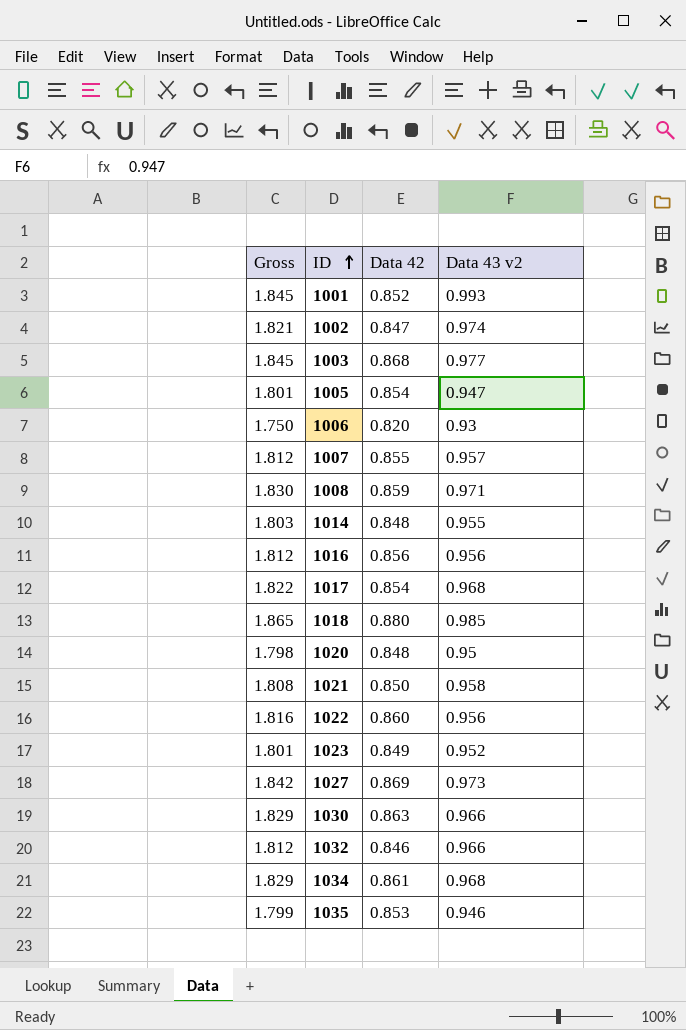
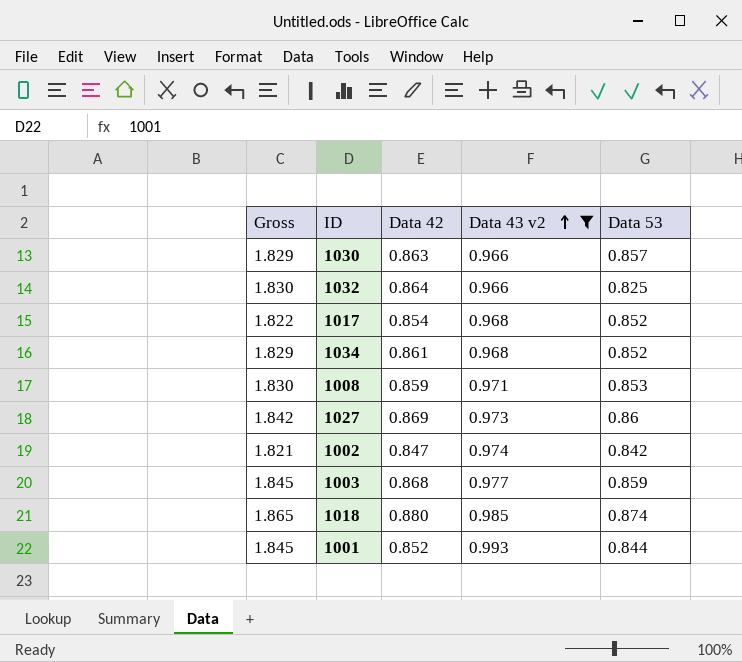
filter: none -> Data 43 v2 >= 0.966
row order: ID ascending -> Data 43 v2 ascending
column Data 53 | position: none -> 5
1032 | Gross: 1.812 -> 1.830
1032 | Data 42: 0.846 -> 0.864

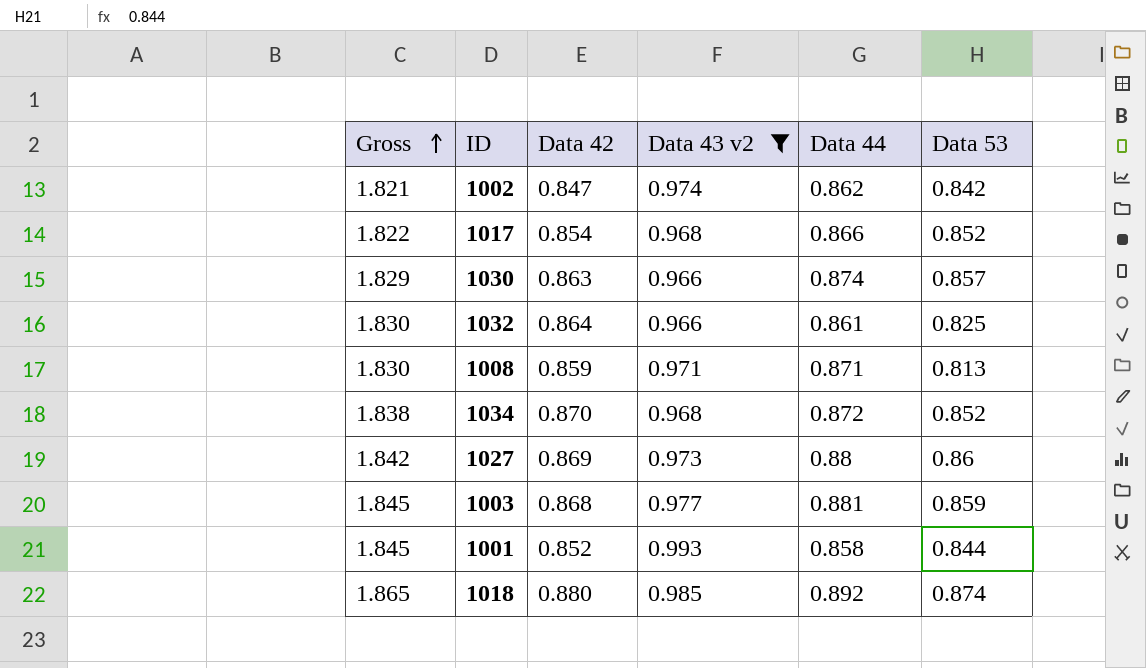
row order: Data 43 v2 ascending -> Gross ascending
column Data 44 | position: none -> 5
1008 | Data 53: 0.853 -> 0.813
1034 | Gross: 1.829 -> 1.838
1034 | Data 42: 0.861 -> 0.870

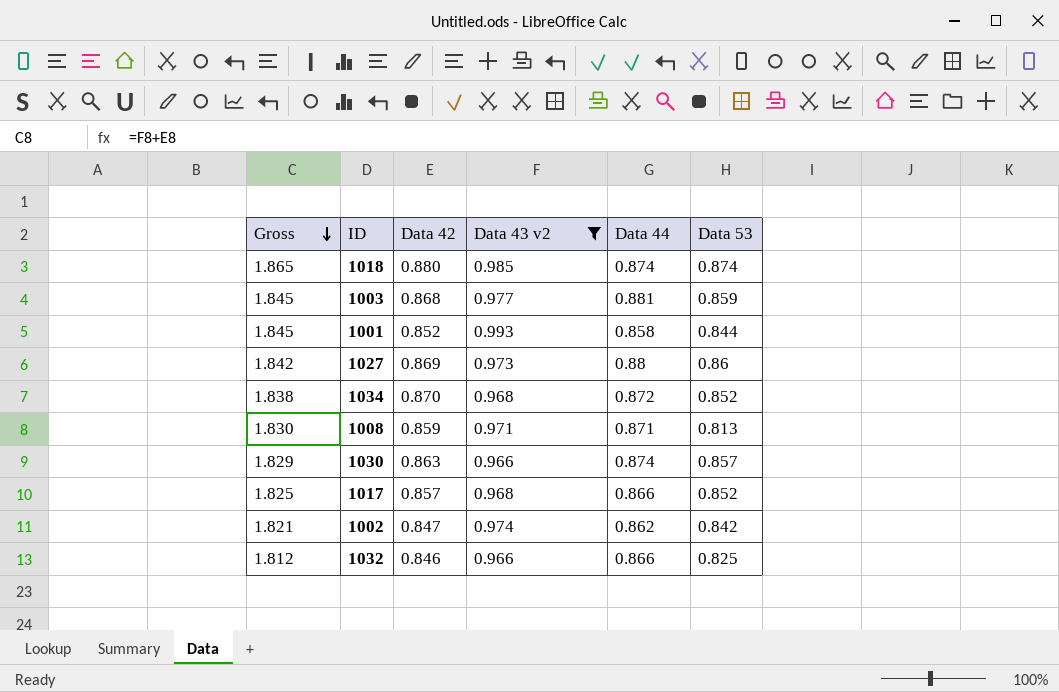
row order: Gross ascending -> Gross descending
1018 | Data 44: 0.892 -> 0.874
1017 | Gross: 1.822 -> 1.825
1017 | Data 42: 0.854 -> 0.857
1032 | Gross: 1.830 -> 1.812
1032 | Data 42: 0.864 -> 0.846
1032 | Data 44: 0.861 -> 0.866

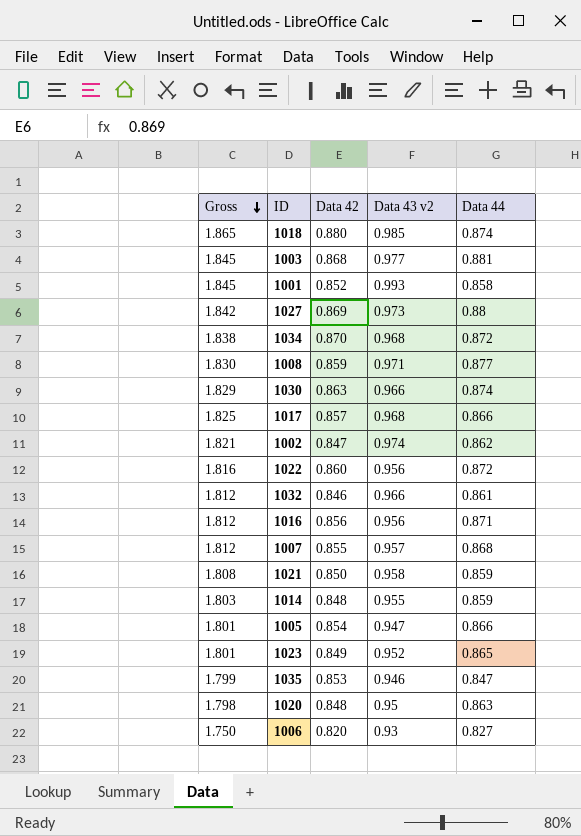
filter: Data 43 v2 >= 0.966 -> none
column Data 53 | position: 6 -> none
1008 | Data 44: 0.871 -> 0.877
1032 | Data 44: 0.866 -> 0.861

